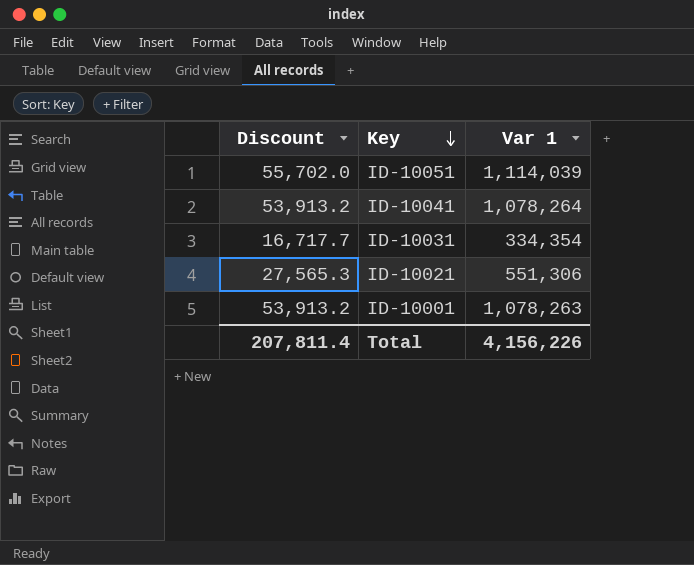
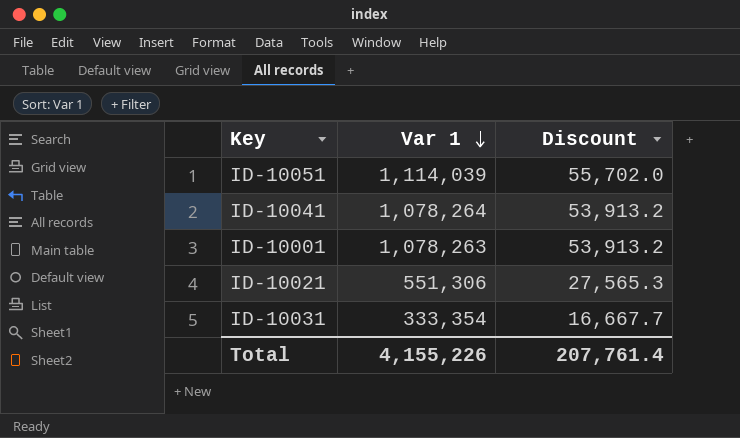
row order: Key descending -> Var 1 descending
column Discount | position: 1 -> 3
ID-10031 | Var 1: 334,354 -> 333,354
ID-10031 | Discount: 16,717.7 -> 16,667.7
Total | Var 1: 4,156,226 -> 4,155,226
Total | Discount: 207,811.4 -> 207,761.4

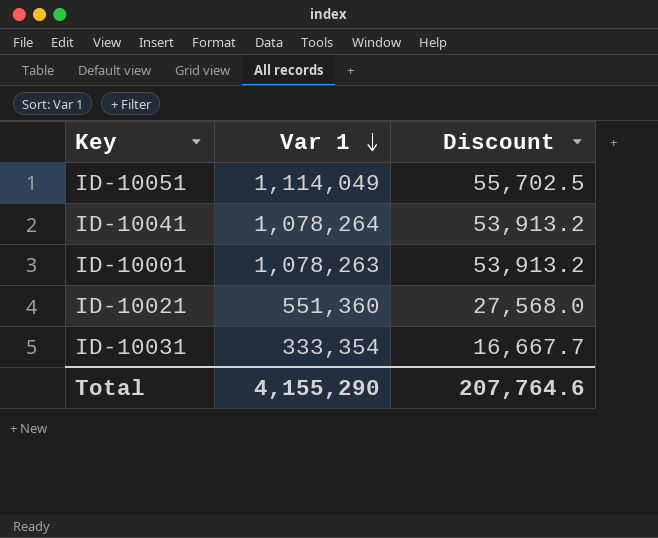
ID-10051 | Var 1: 1,114,039 -> 1,114,049
ID-10051 | Discount: 55,702.0 -> 55,702.5
ID-10021 | Var 1: 551,306 -> 551,360
ID-10021 | Discount: 27,565.3 -> 27,568.0
Total | Var 1: 4,155,226 -> 4,155,290
Total | Discount: 207,761.4 -> 207,764.6

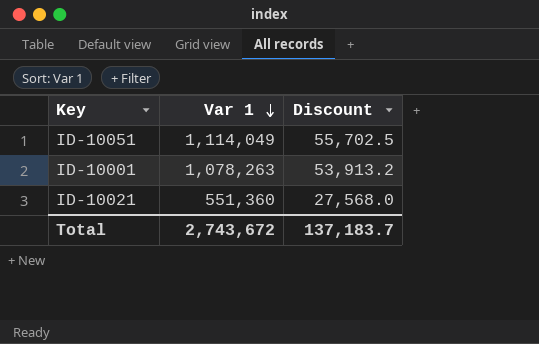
row ID-10041: 1,078,264 | 53,913.2 -> none
row ID-10031: 333,354 | 16,667.7 -> none
Total | Var 1: 4,155,290 -> 2,743,672
Total | Discount: 207,764.6 -> 137,183.7

